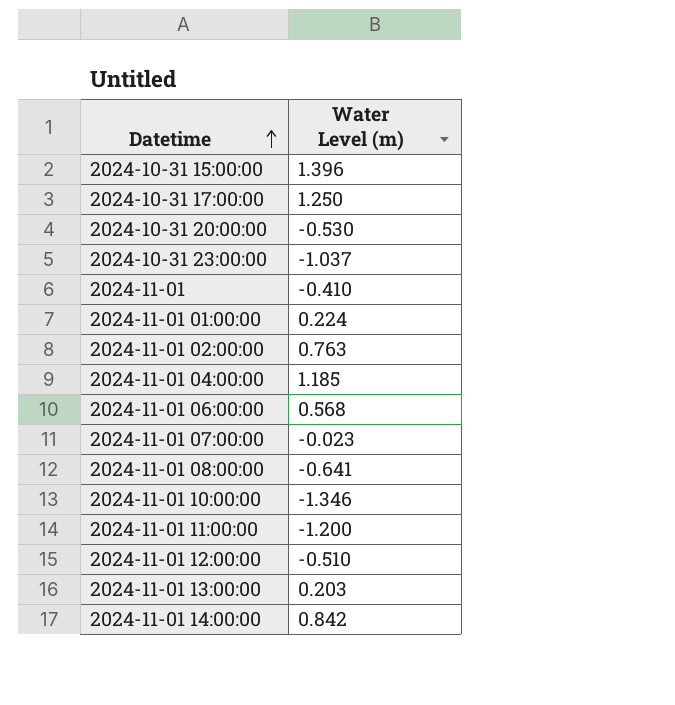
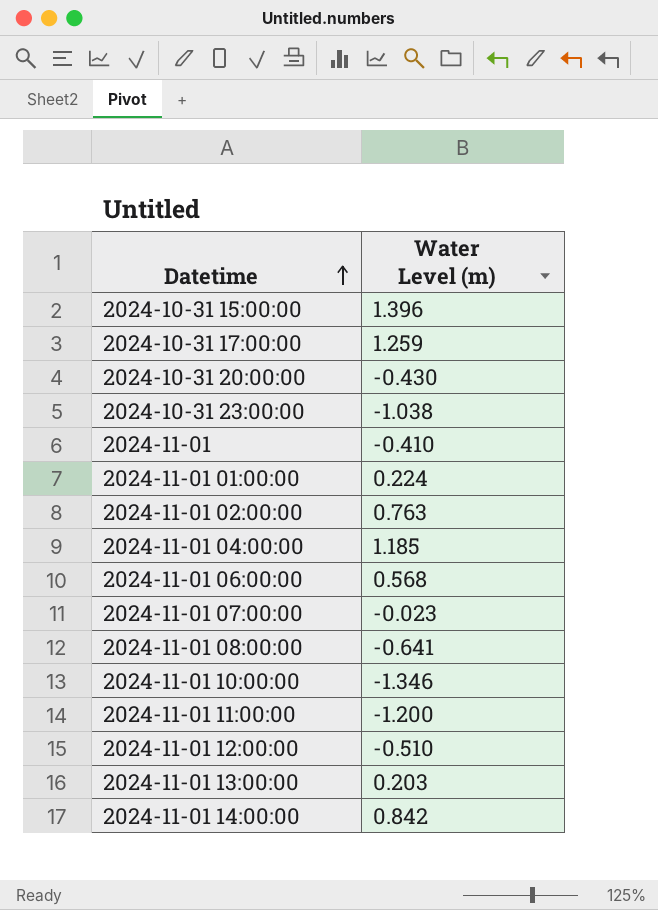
2024-10-31 17:00:00 | Water Level (m): 1.250 -> 1.259
2024-10-31 20:00:00 | Water Level (m): -0.530 -> -0.430
2024-10-31 23:00:00 | Water Level (m): -1.037 -> -1.038

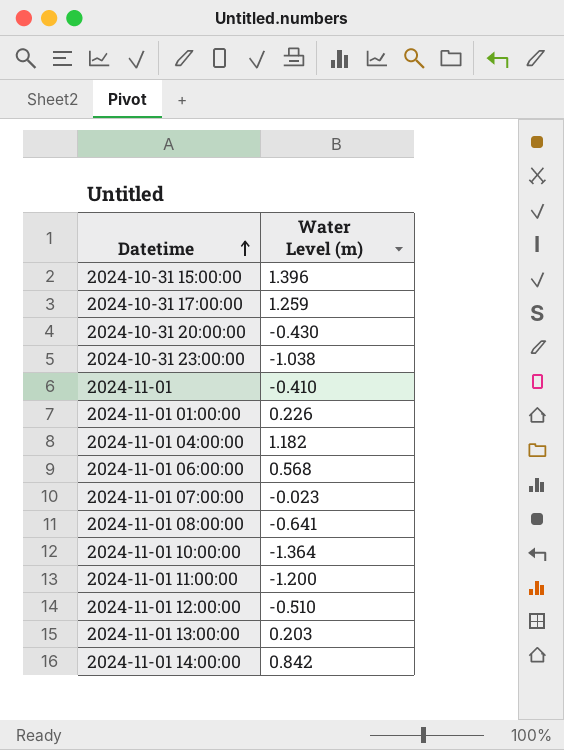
row 2024-11-01 02:00:00: 0.763 -> none
2024-11-01 01:00:00 | Water Level (m): 0.224 -> 0.226
2024-11-01 04:00:00 | Water Level (m): 1.185 -> 1.182
2024-11-01 10:00:00 | Water Level (m): -1.346 -> -1.364

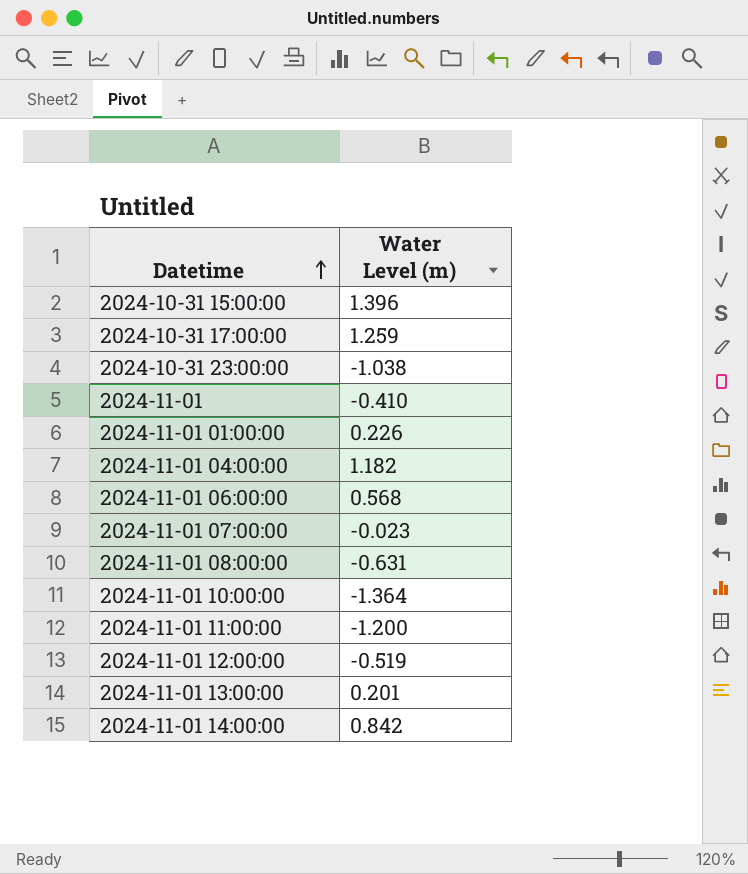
row 2024-10-31 20:00:00: -0.430 -> none
2024-11-01 08:00:00 | Water Level (m): -0.641 -> -0.631
2024-11-01 12:00:00 | Water Level (m): -0.510 -> -0.519
2024-11-01 13:00:00 | Water Level (m): 0.203 -> 0.201

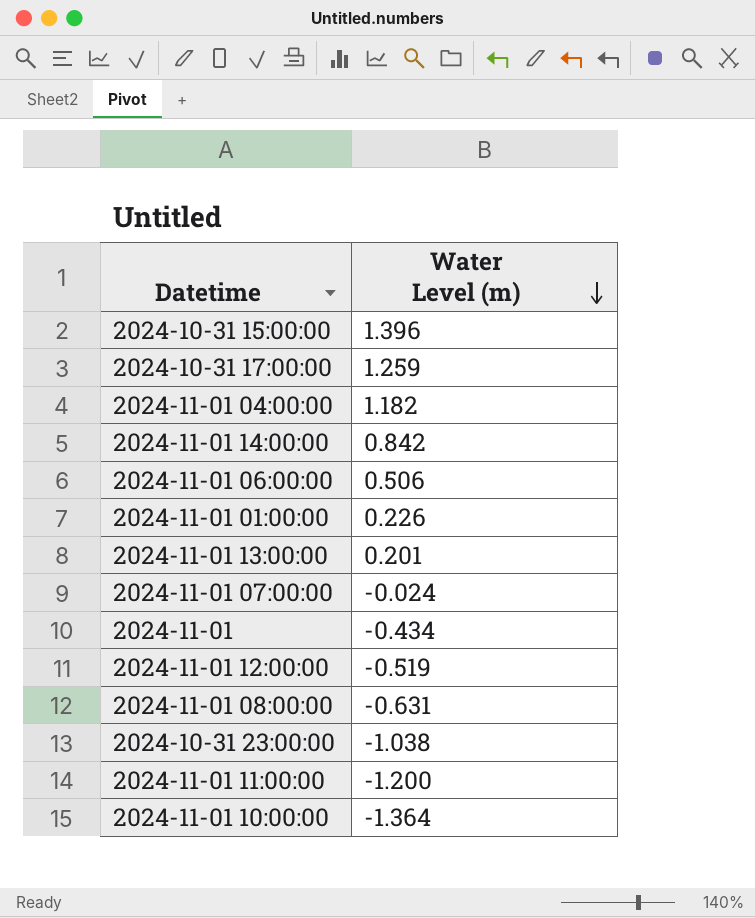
row order: Datetime ascending -> Water Level (m) descending
2024-11-01 06:00:00 | Water Level (m): 0.568 -> 0.506
2024-11-01 07:00:00 | Water Level (m): -0.023 -> -0.024
2024-11-01 | Water Level (m): -0.410 -> -0.434

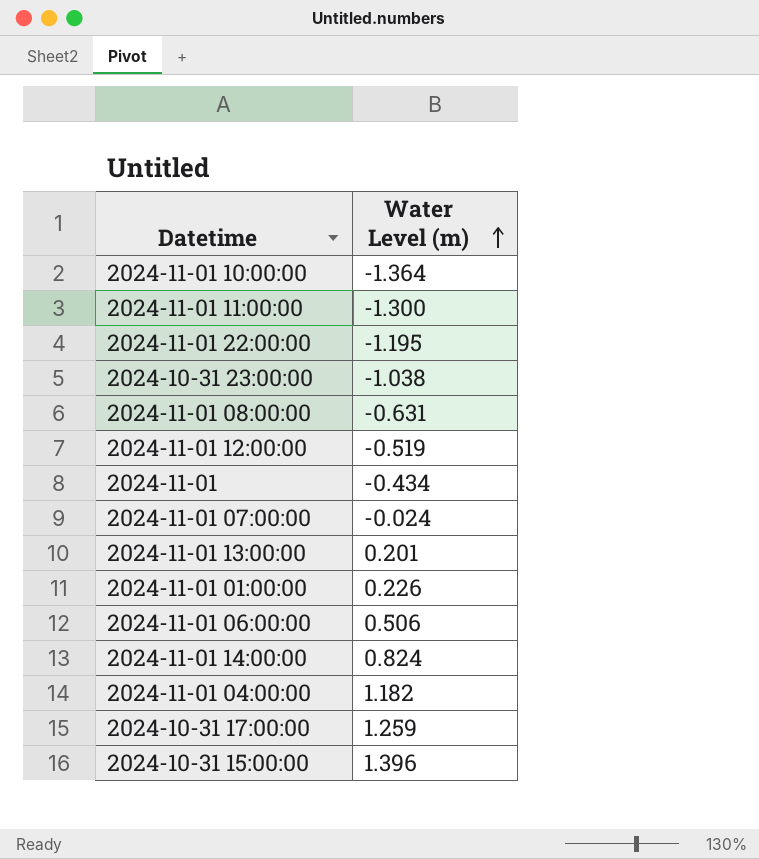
row order: Water Level (m) descending -> Water Level (m) ascending
2024-11-01 11:00:00 | Water Level (m): -1.200 -> -1.300
row 2024-11-01 22:00:00: none -> -1.195
2024-11-01 14:00:00 | Water Level (m): 0.842 -> 0.824

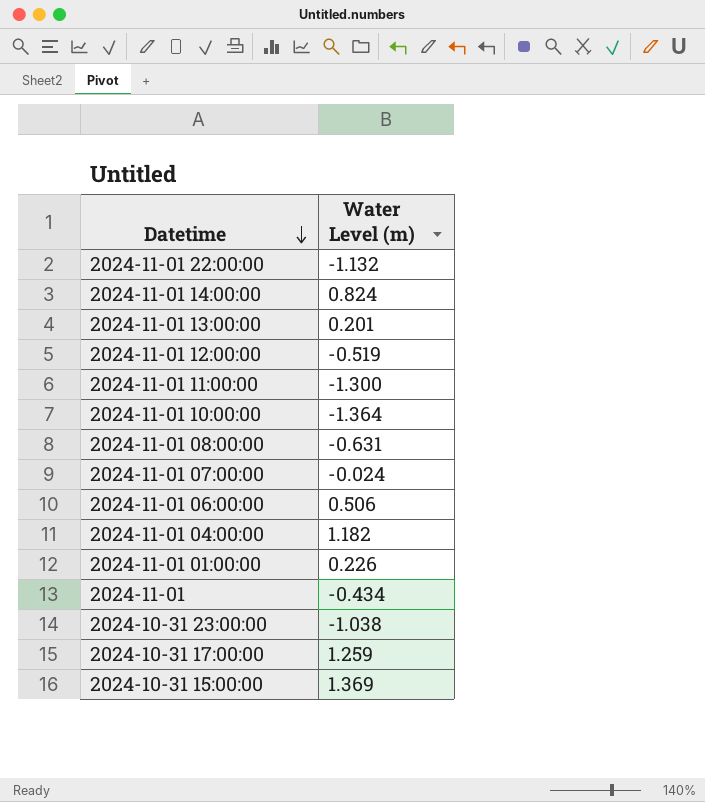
row order: Water Level (m) ascending -> Datetime descending
2024-11-01 22:00:00 | Water Level (m): -1.195 -> -1.132
2024-10-31 15:00:00 | Water Level (m): 1.396 -> 1.369

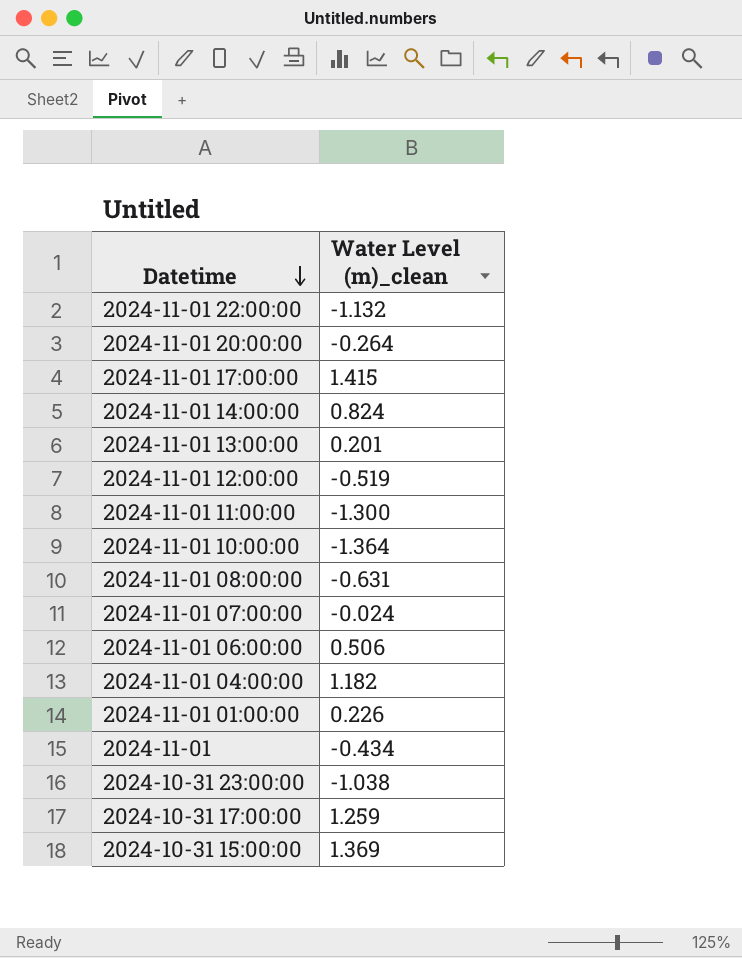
column name: Water Level (m) -> Water Level (m)_clean
row 2024-11-01 20:00:00: none -> -0.264
row 2024-11-01 17:00:00: none -> 1.415

